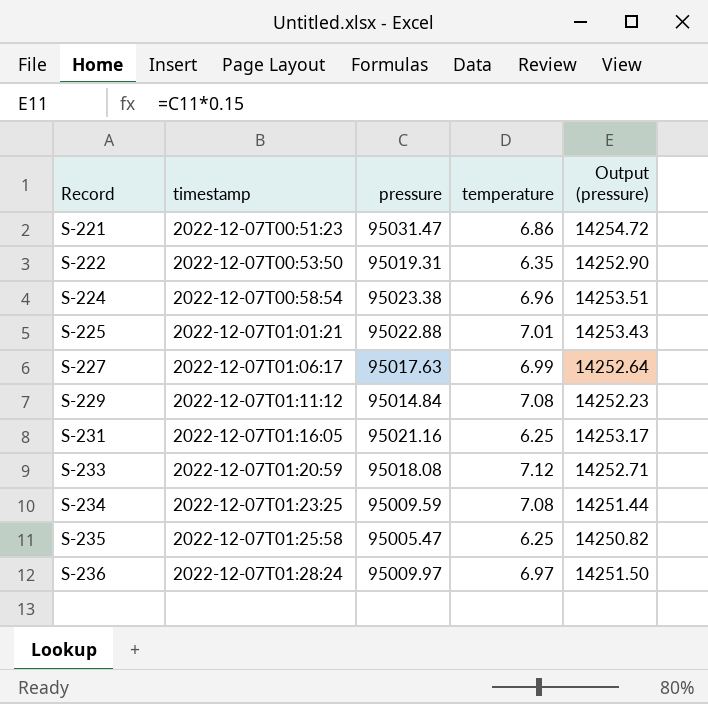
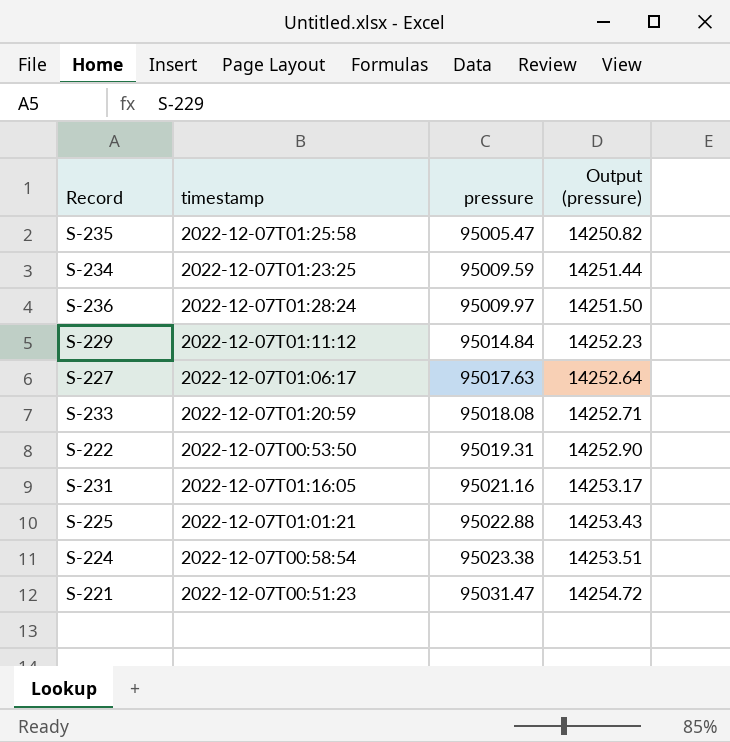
row order: Record ascending -> pressure ascending
column temperature | position: 4 -> none

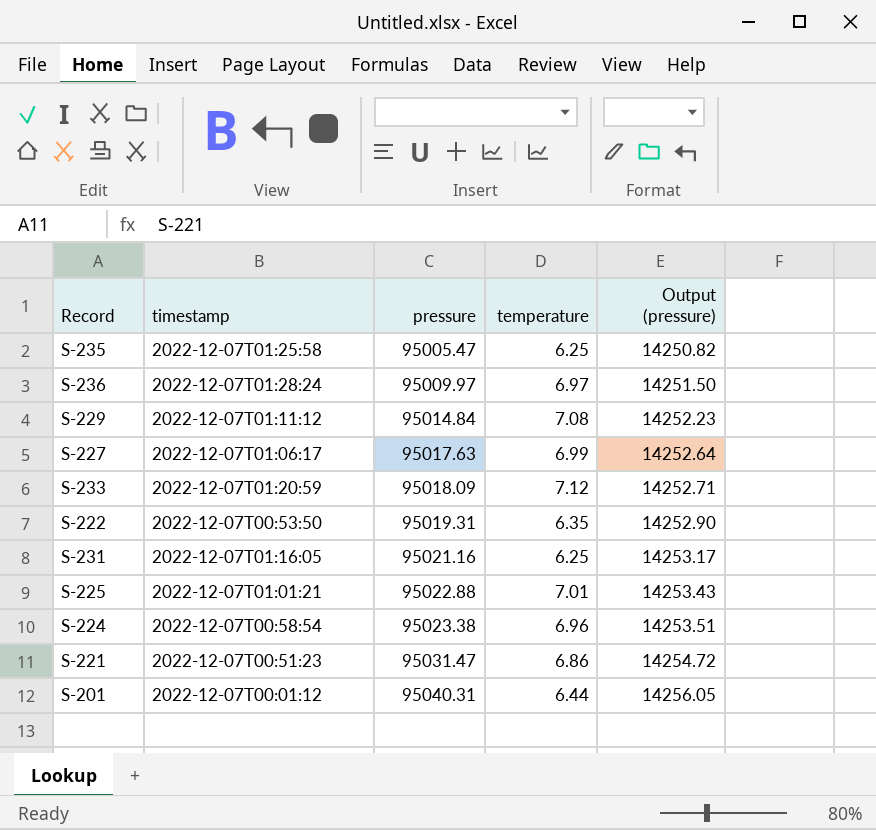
column temperature | position: none -> 4
row S-234: 2022-12-07T01:23:25 | 95009.59 | 14251.44 -> none
S-233 | pressure: 95018.08 -> 95018.09
row S-201: none -> 2022-12-07T00:01:12 | 95040.31 | 6.44 | 14256.05

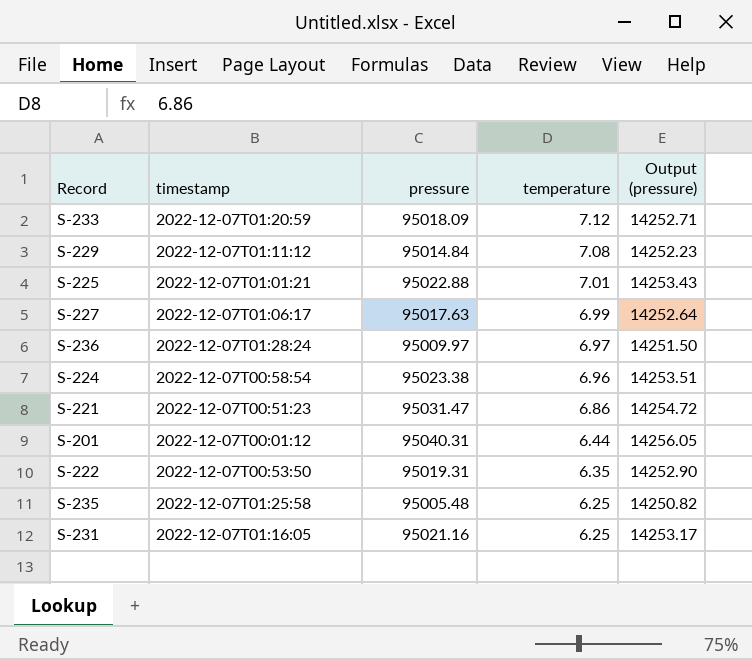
row order: pressure ascending -> temperature descending
S-235 | pressure: 95005.47 -> 95005.48

